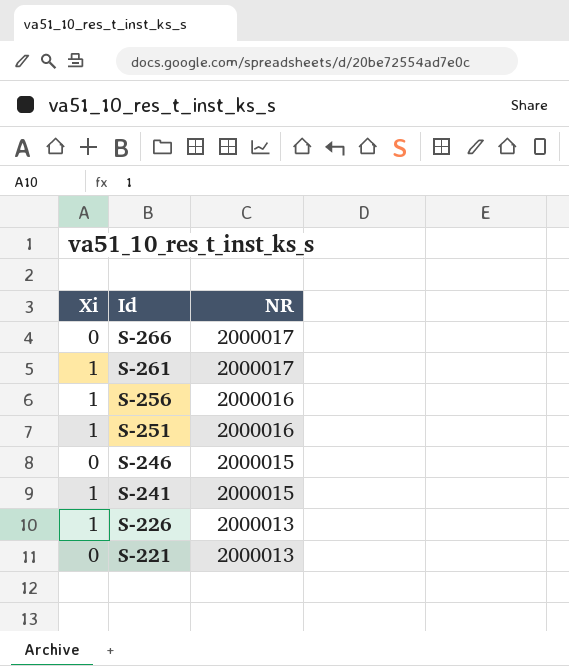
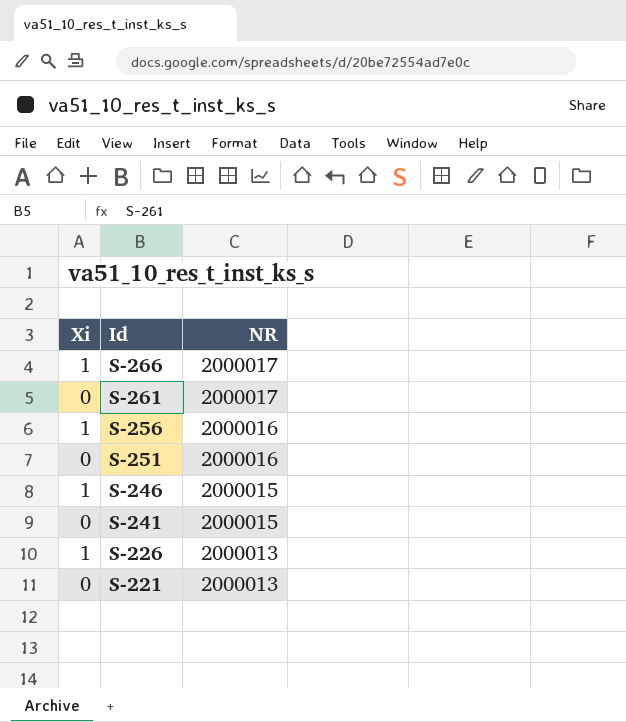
S-266 | Xi: 0 -> 1
S-261 | Xi: 1 -> 0
S-251 | Xi: 1 -> 0
S-246 | Xi: 0 -> 1
S-241 | Xi: 1 -> 0

